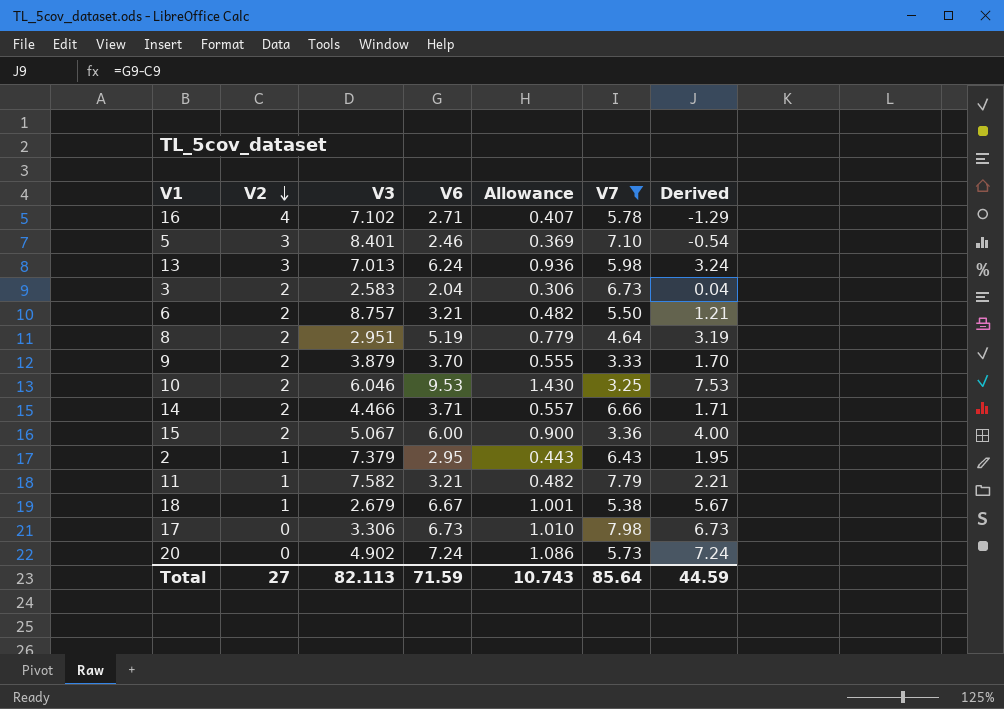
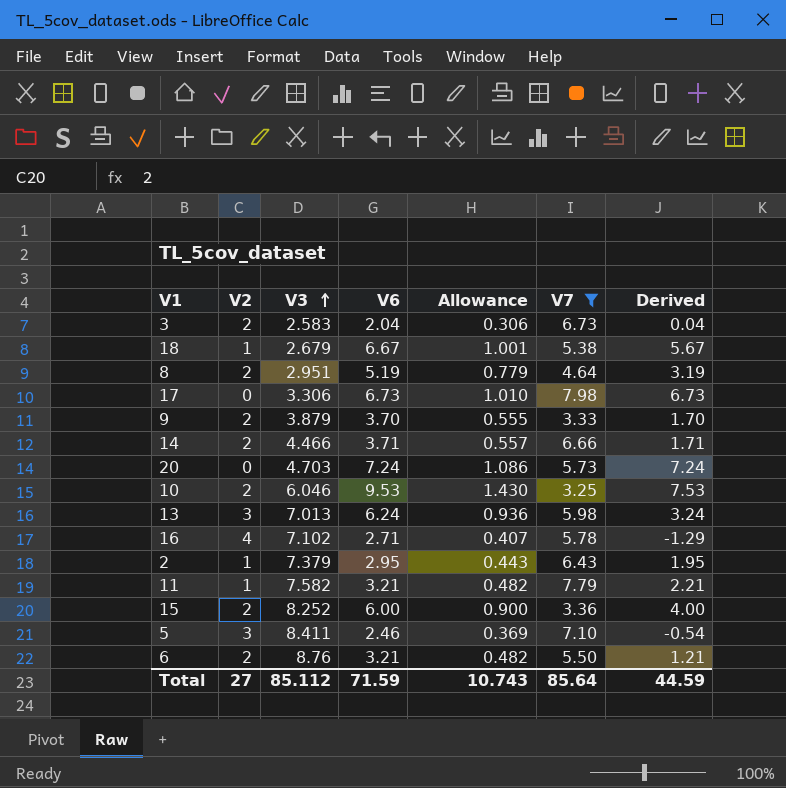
row order: V2 descending -> V3 ascending
20 | V3: 4.902 -> 4.703
15 | V3: 5.067 -> 8.252
5 | V3: 8.401 -> 8.411
6 | V3: 8.757 -> 8.76
Total | V3: 82.113 -> 85.112

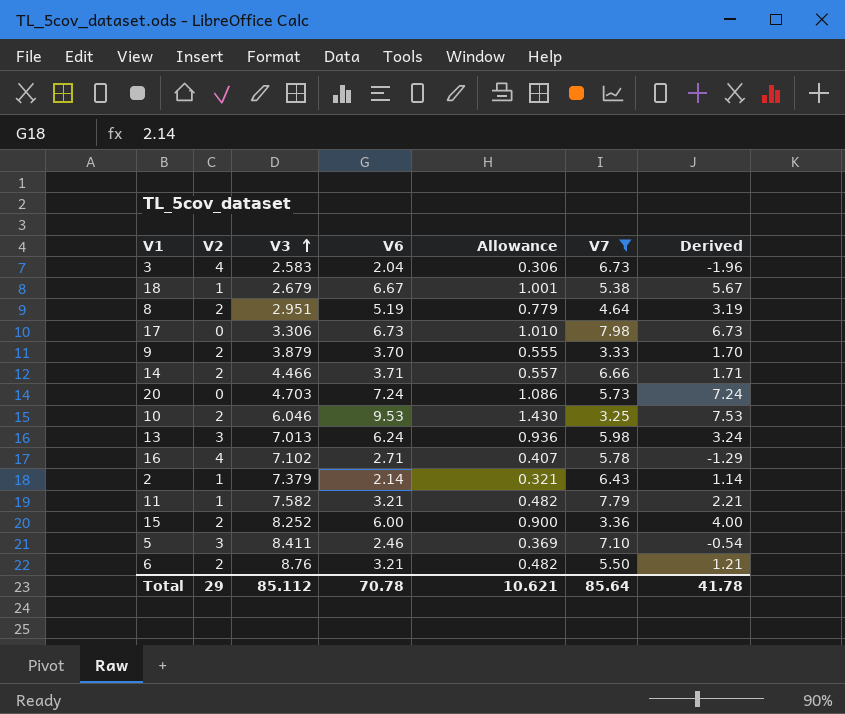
3 | V2: 2 -> 4
3 | Derived: 0.04 -> -1.96
2 | V6: 2.95 -> 2.14
2 | Allowance: 0.443 -> 0.321
2 | Derived: 1.95 -> 1.14
Total | V2: 27 -> 29
Total | V6: 71.59 -> 70.78
Total | Allowance: 10.743 -> 10.621
Total | Derived: 44.59 -> 41.78

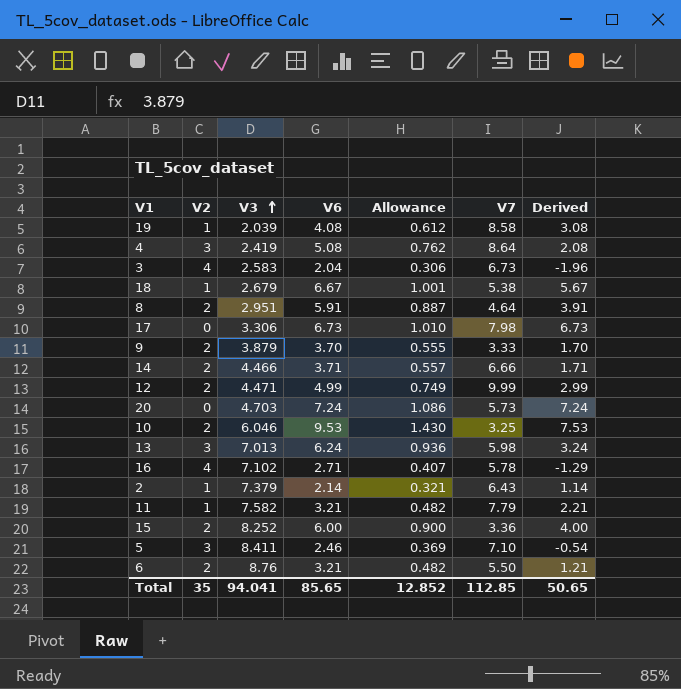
filter: V7 <= 7.98 -> none
8 | V6: 5.19 -> 5.91
8 | Allowance: 0.779 -> 0.887
8 | Derived: 3.19 -> 3.91
Total | V2: 29 -> 35
Total | V3: 85.112 -> 94.041
Total | V6: 70.78 -> 85.65
Total | Allowance: 10.621 -> 12.852
Total | V7: 85.64 -> 112.85
Total | Derived: 41.78 -> 50.65

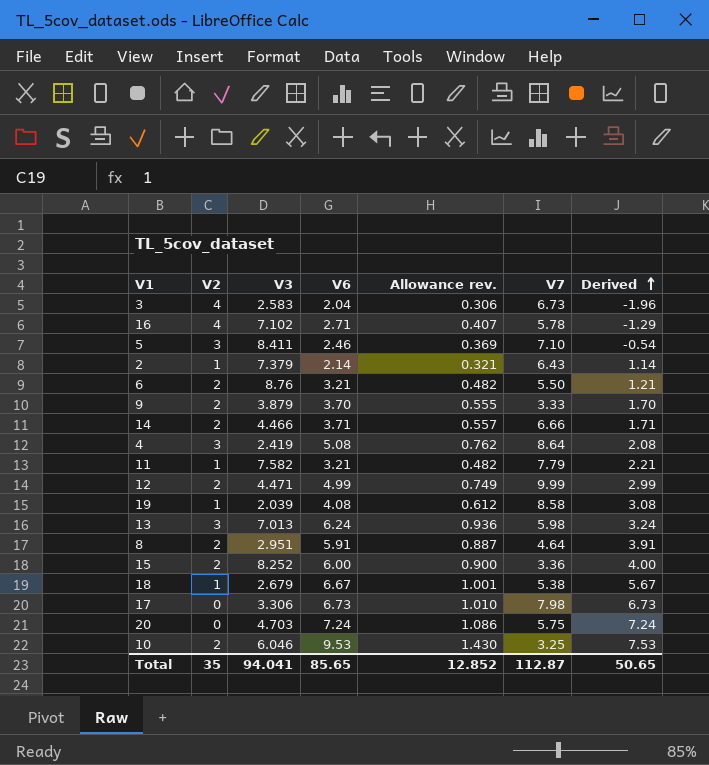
row order: V3 ascending -> Derived ascending
column name: Allowance -> Allowance rev.
20 | V7: 5.73 -> 5.75
Total | V7: 112.85 -> 112.87

